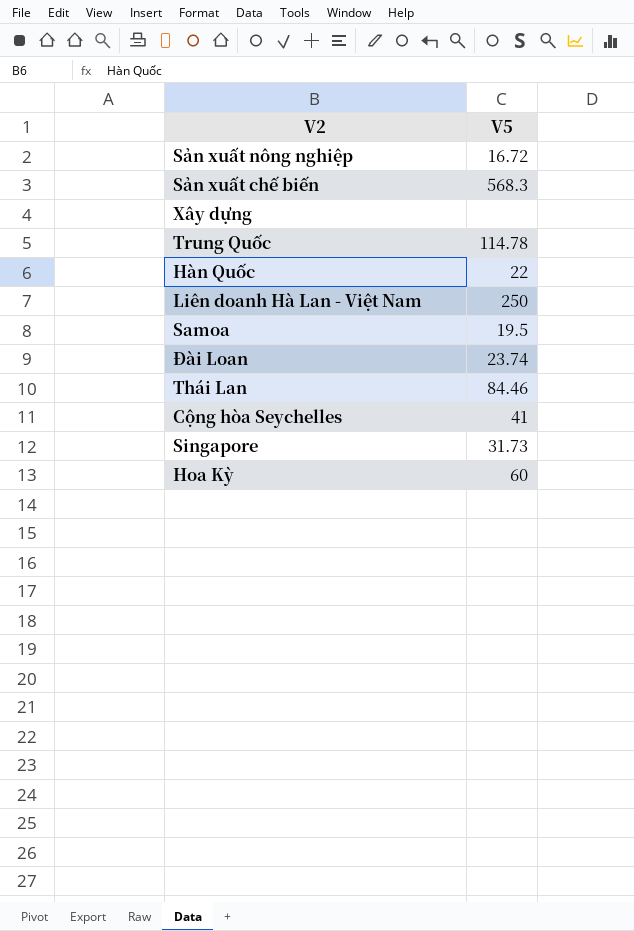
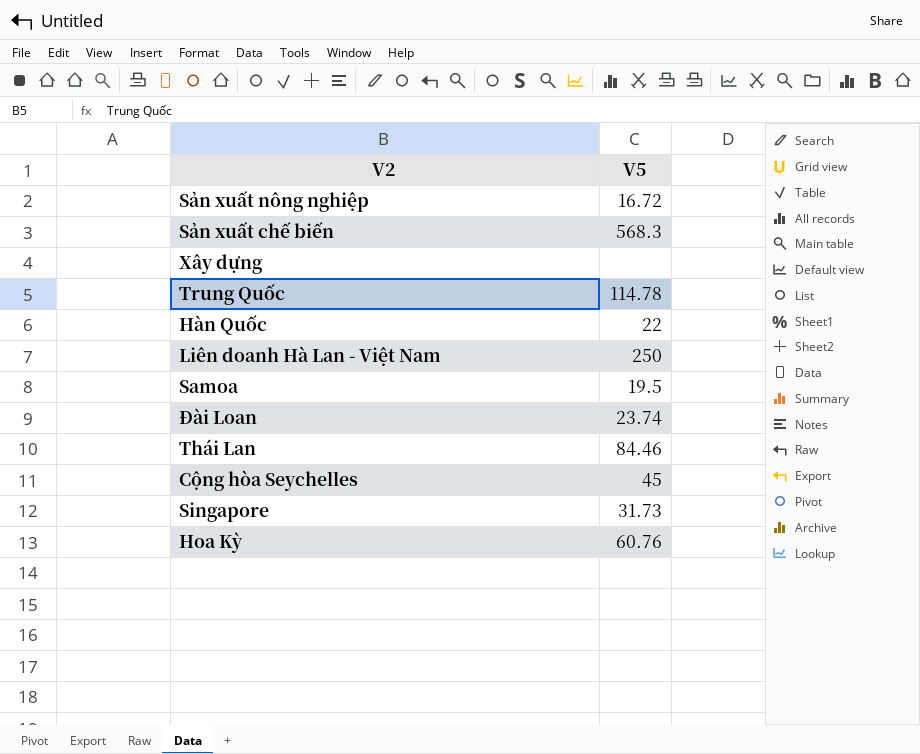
Cộng hòa Seychelles | V5: 41 -> 45
Hoa Kỳ | V5: 60 -> 60.76

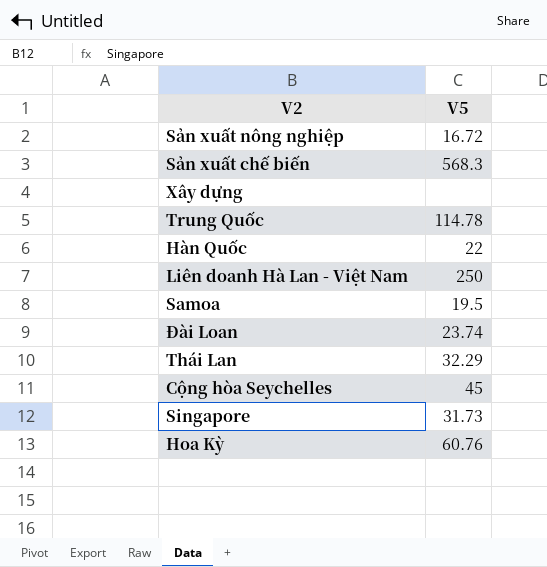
Thái Lan | V5: 84.46 -> 32.29

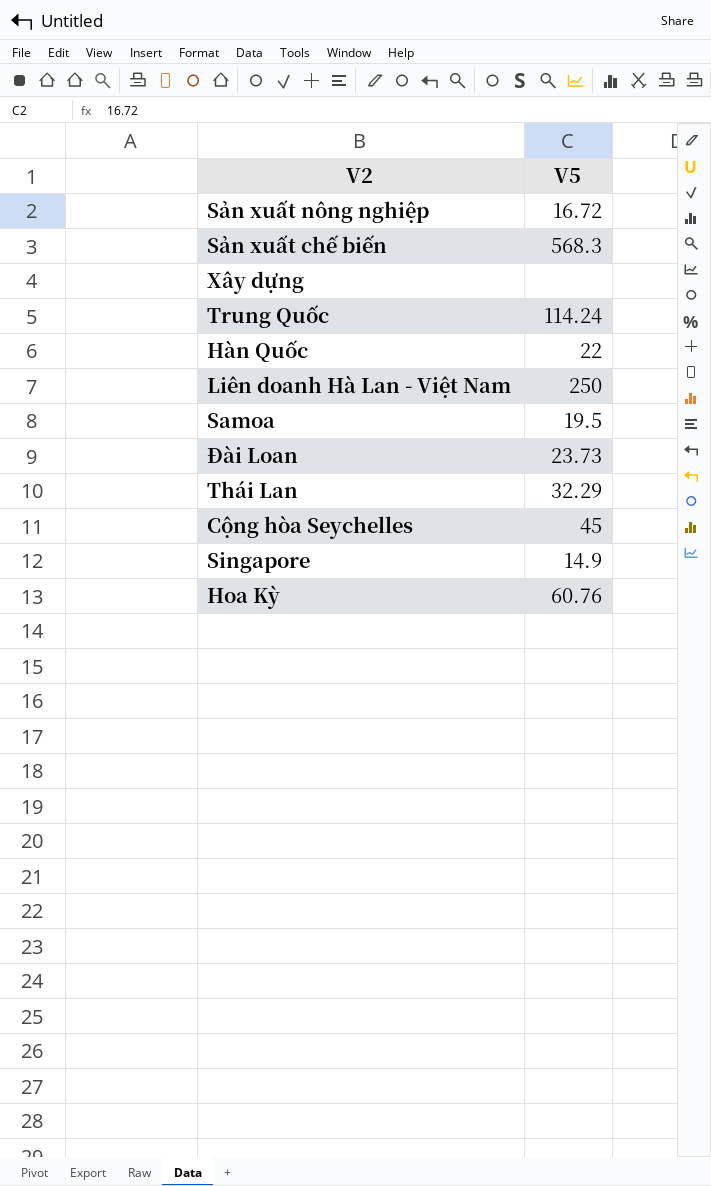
Trung Quốc | V5: 114.78 -> 114.24
Đài Loan | V5: 23.74 -> 23.73
Singapore | V5: 31.73 -> 14.9

